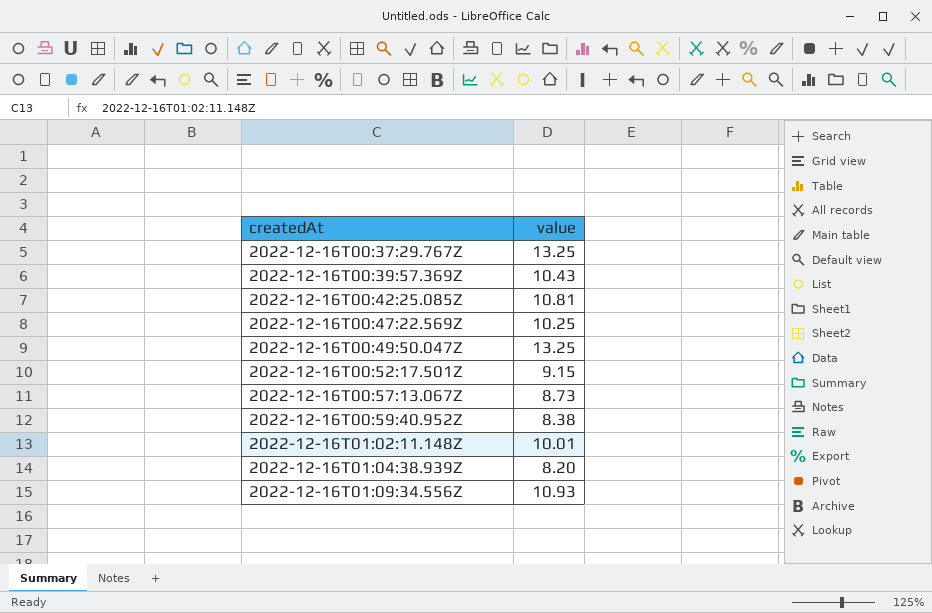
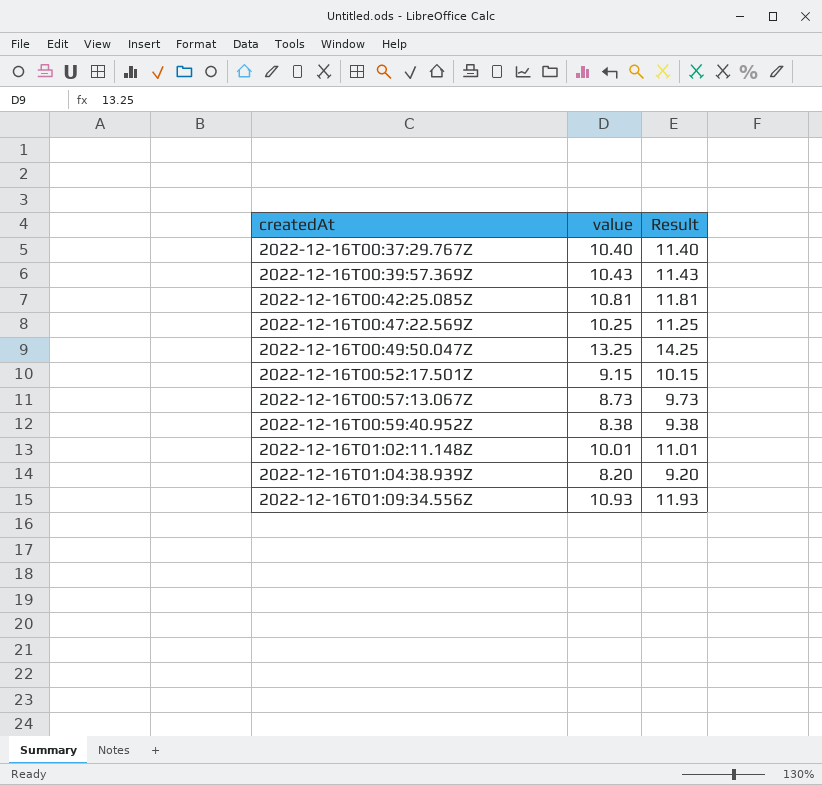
column Result | formula: none -> [value] + 1
2022-12-16T00:37:29.767Z | value: 13.25 -> 10.40

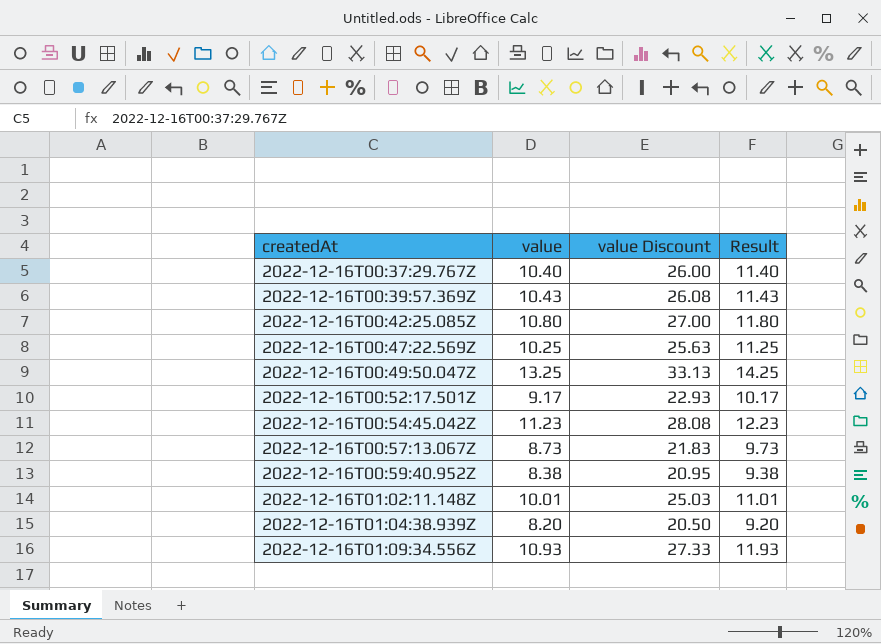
column value Discount | formula: none -> [value] * 2.5
2022-12-16T00:42:25.085Z | value: 10.81 -> 10.80
2022-12-16T00:42:25.085Z | Result: 11.81 -> 11.80
2022-12-16T00:52:17.501Z | value: 9.15 -> 9.17
2022-12-16T00:52:17.501Z | Result: 10.15 -> 10.17
row 2022-12-16T00:54:45.042Z: none -> 11.23 | 28.08 | 12.23

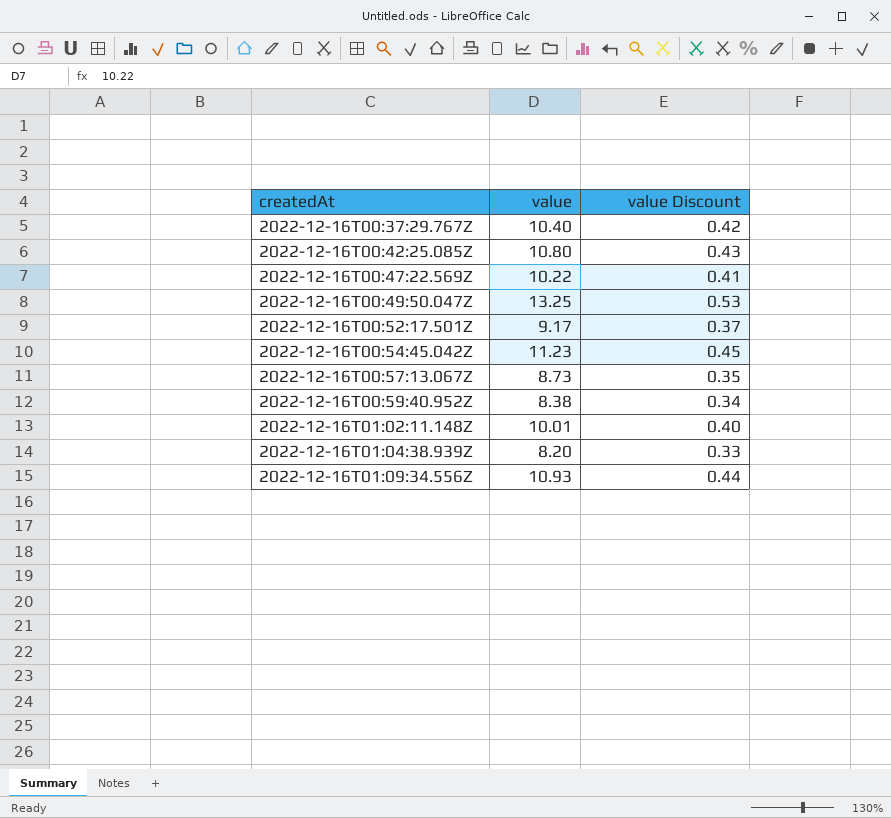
column Result | formula: [value] + 1 -> none
column value Discount | formula: [value] * 2.5 -> [value] * 0.04
row 2022-12-16T00:39:57.369Z: 10.43 | 26.08 | 11.43 -> none
2022-12-16T00:47:22.569Z | value: 10.25 -> 10.22

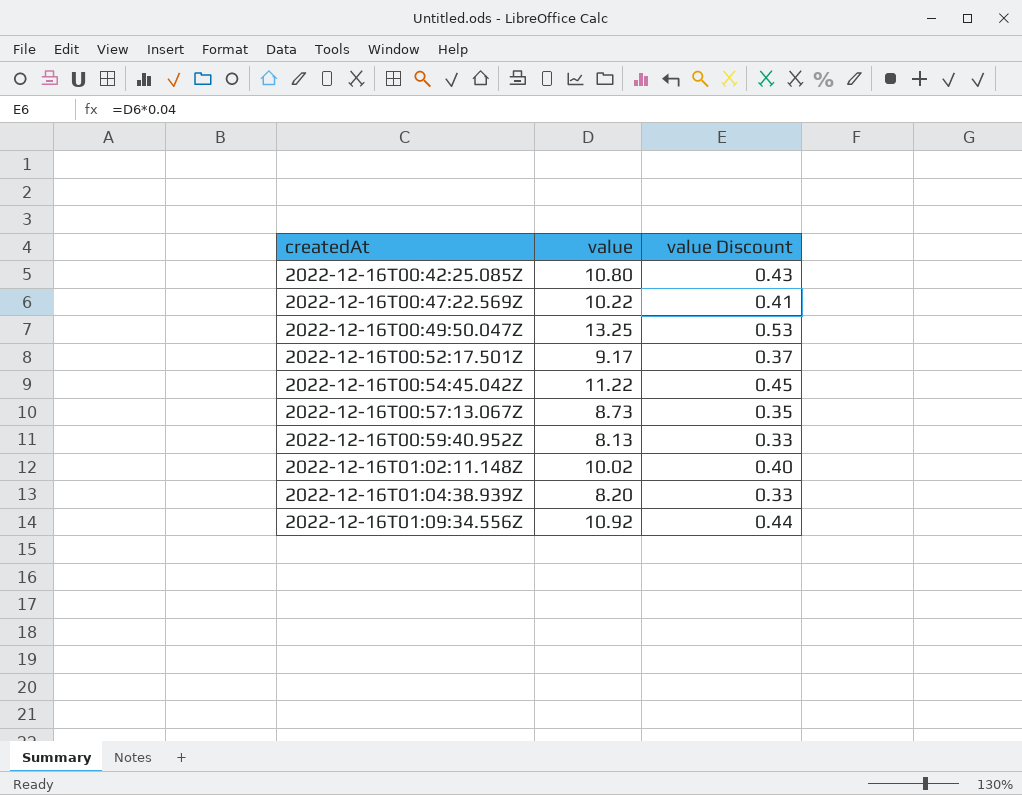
row 2022-12-16T00:37:29.767Z: 10.40 | 0.42 -> none
2022-12-16T00:54:45.042Z | value: 11.23 -> 11.22
2022-12-16T00:59:40.952Z | value: 8.38 -> 8.13
2022-12-16T00:59:40.952Z | value Discount: 0.34 -> 0.33
2022-12-16T01:02:11.148Z | value: 10.01 -> 10.02
2022-12-16T01:09:34.556Z | value: 10.93 -> 10.92

